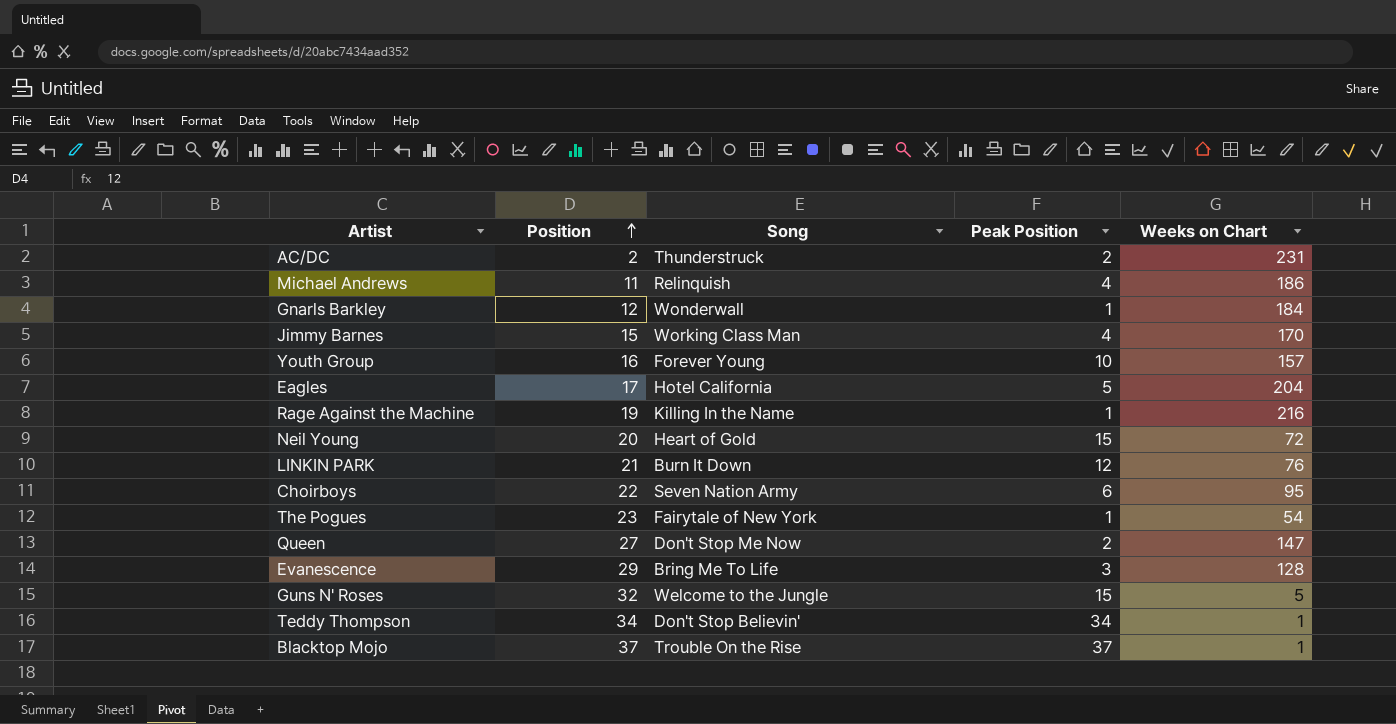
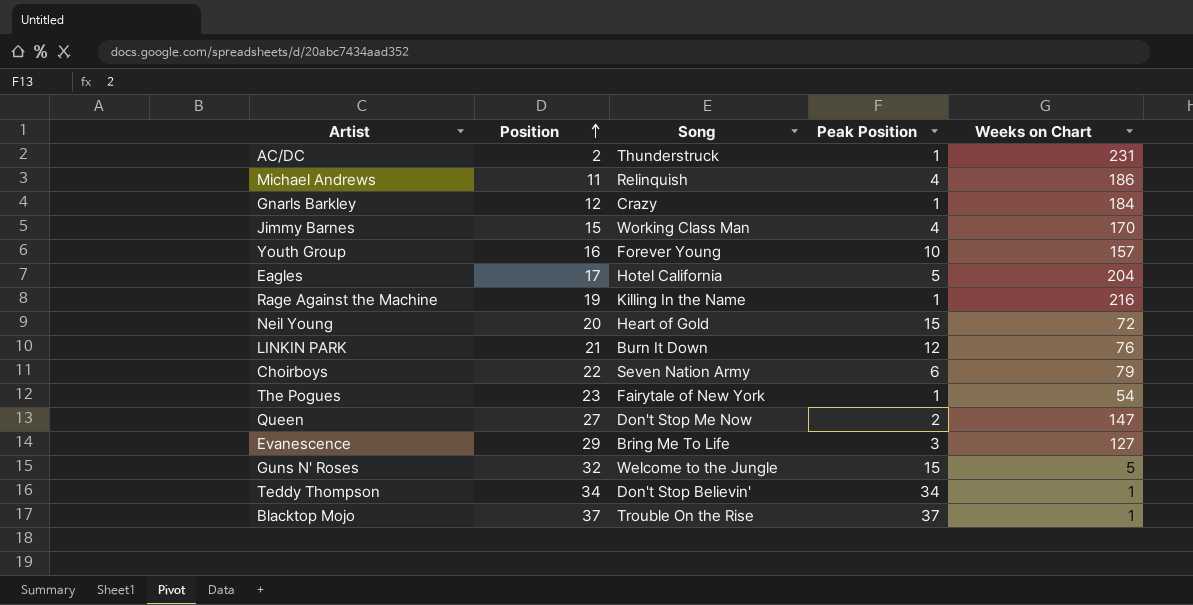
AC/DC | Peak Position: 2 -> 1
Gnarls Barkley | Song: Wonderwall -> Crazy
Choirboys | Weeks on Chart: 95 -> 79
Evanescence | Weeks on Chart: 128 -> 127

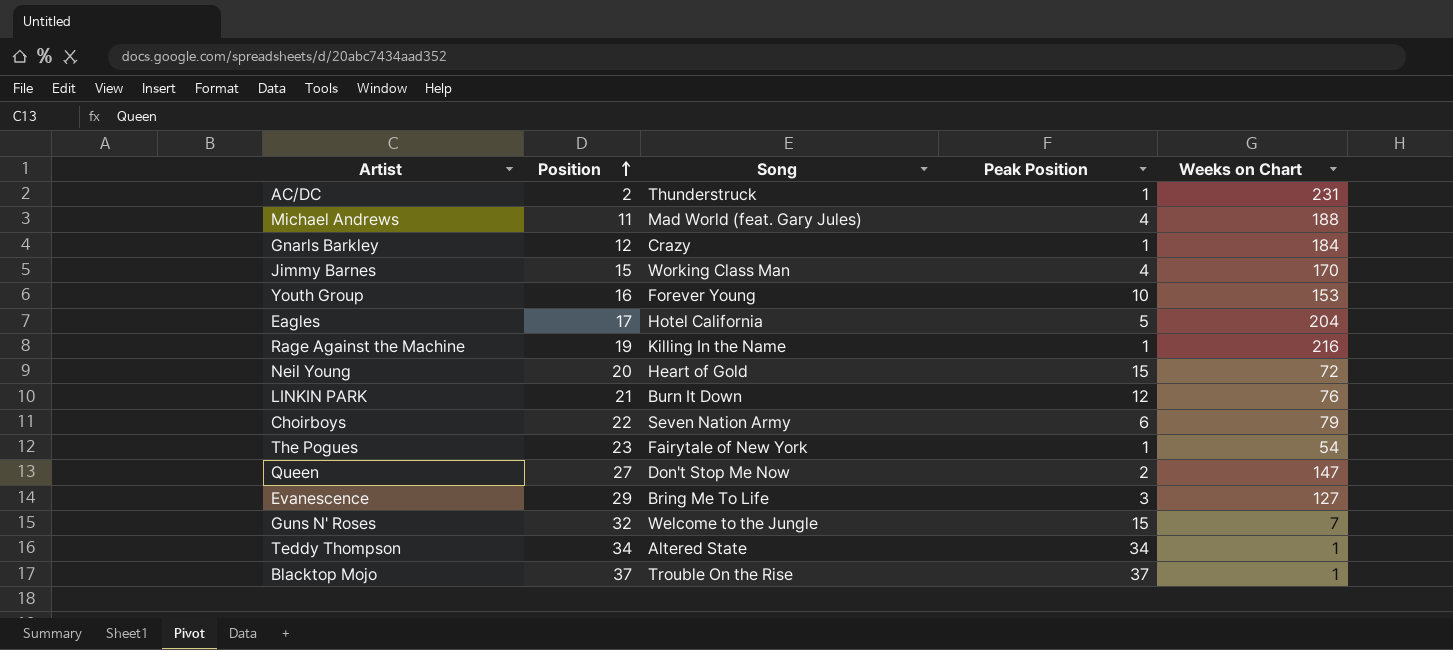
Michael Andrews | Song: Relinquish -> Mad World (feat. Gary Jules)
Michael Andrews | Weeks on Chart: 186 -> 188
Youth Group | Weeks on Chart: 157 -> 153
Guns N' Roses | Weeks on Chart: 5 -> 7
Teddy Thompson | Song: Don't Stop Believin' -> Altered State

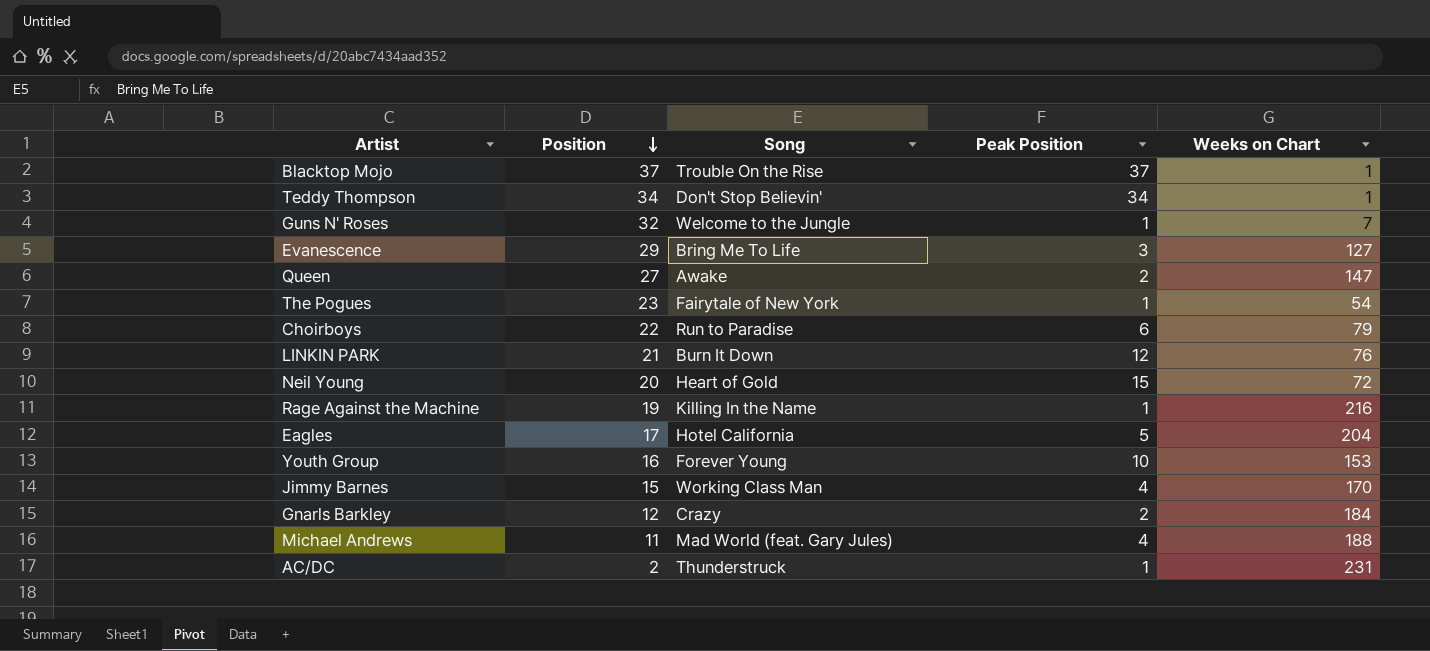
row order: Position ascending -> Position descending
Teddy Thompson | Song: Altered State -> Don't Stop Believin'
Guns N' Roses | Peak Position: 15 -> 1
Queen | Song: Don't Stop Me Now -> Awake
Choirboys | Song: Seven Nation Army -> Run to Paradise
Gnarls Barkley | Peak Position: 1 -> 2

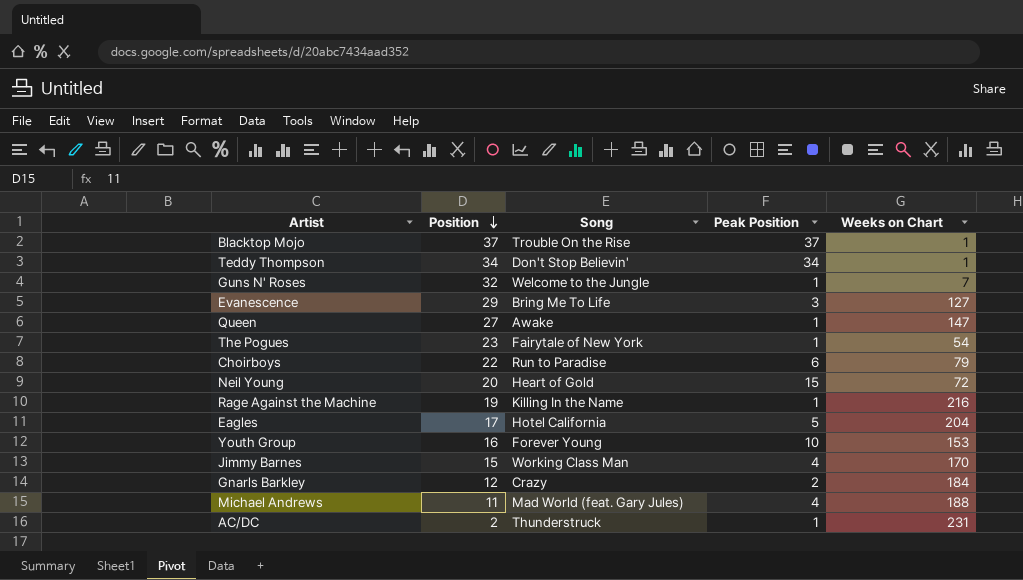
row LINKIN PARK: 21 | Burn It Down | 12 | 76 -> none
Queen | Peak Position: 2 -> 1

